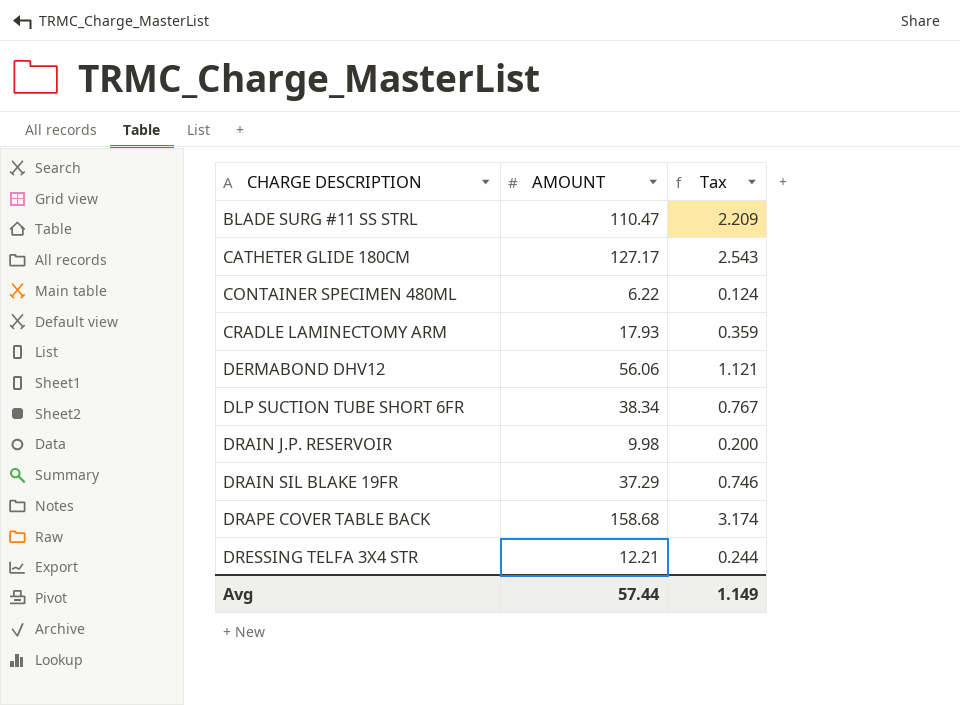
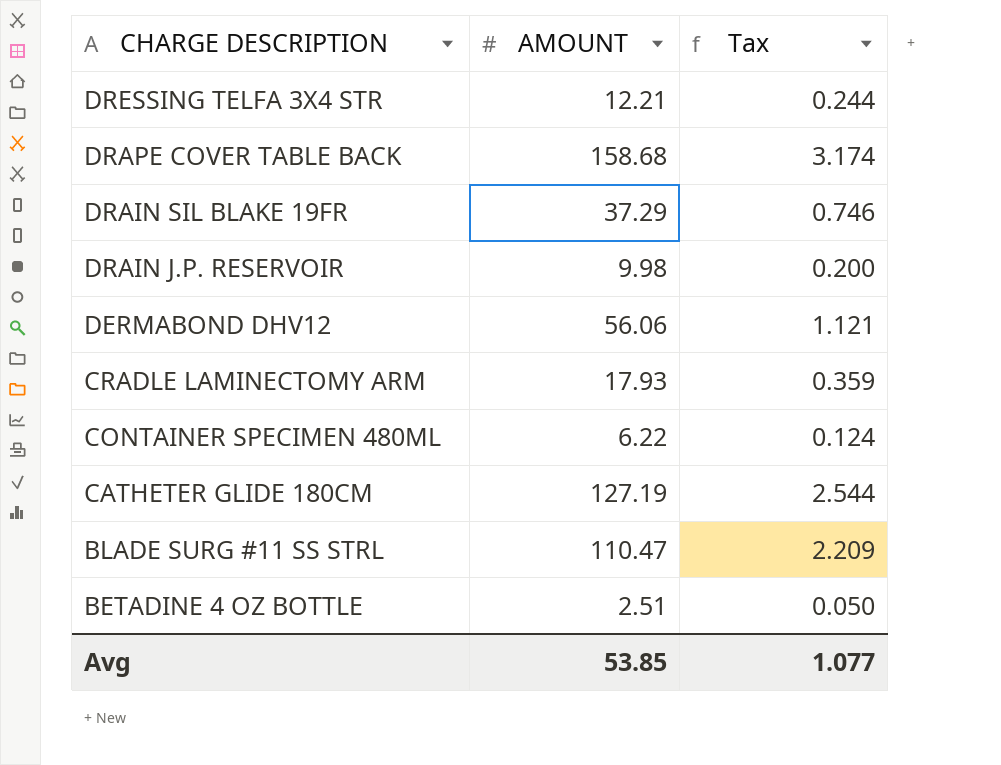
row order: CHARGE DESCRIPTION ascending -> CHARGE DESCRIPTION descending
row DLP SUCTION TUBE SHORT 6FR: 38.34 | 0.767 -> none
CATHETER GLIDE 180CM | AMOUNT: 127.17 -> 127.19
CATHETER GLIDE 180CM | Tax: 2.543 -> 2.544
row BETADINE 4 OZ BOTTLE: none -> 2.51 | 0.050
Avg | AMOUNT: 57.44 -> 53.85
Avg | Tax: 1.149 -> 1.077

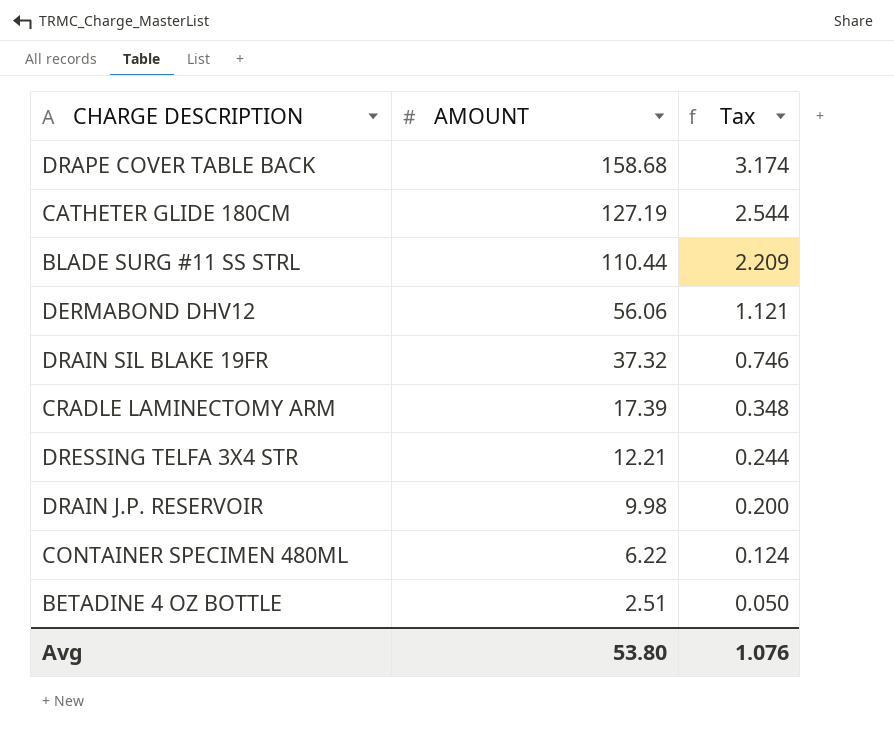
row order: CHARGE DESCRIPTION descending -> AMOUNT descending
BLADE SURG #11 SS STRL | AMOUNT: 110.47 -> 110.44
DRAIN SIL BLAKE 19FR | AMOUNT: 37.29 -> 37.32
CRADLE LAMINECTOMY ARM | AMOUNT: 17.93 -> 17.39
CRADLE LAMINECTOMY ARM | Tax: 0.359 -> 0.348
Avg | AMOUNT: 53.85 -> 53.80
Avg | Tax: 1.077 -> 1.076

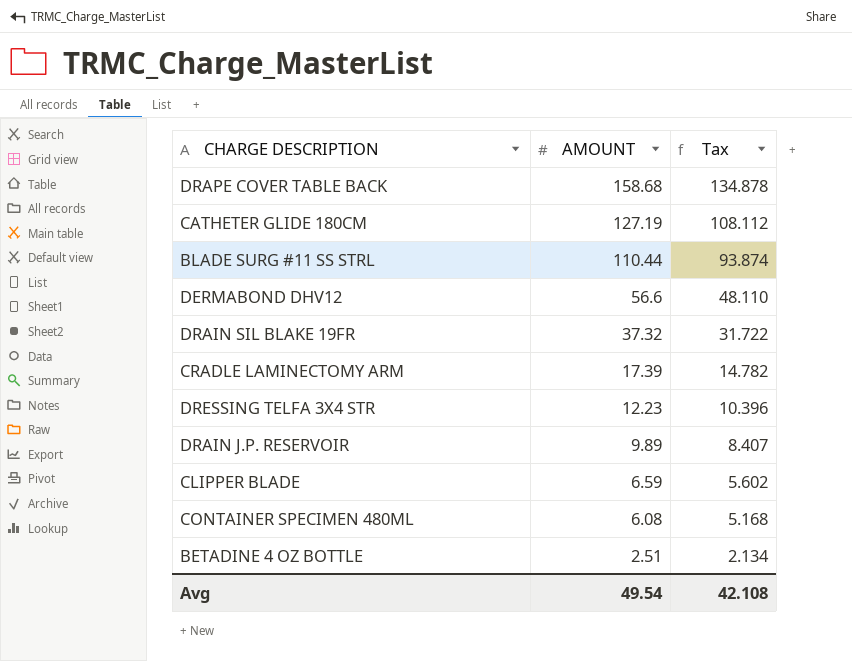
column Tax | formula: [AMOUNT] * 0.02 -> [AMOUNT] * 0.85
DERMABOND DHV12 | AMOUNT: 56.06 -> 56.6
DRESSING TELFA 3X4 STR | AMOUNT: 12.21 -> 12.23
DRAIN J.P. RESERVOIR | AMOUNT: 9.98 -> 9.89
row CLIPPER BLADE: none -> 6.59 | 5.602
CONTAINER SPECIMEN 480ML | AMOUNT: 6.22 -> 6.08
Avg | AMOUNT: 53.80 -> 49.54
Avg | Tax: 1.076 -> 42.108

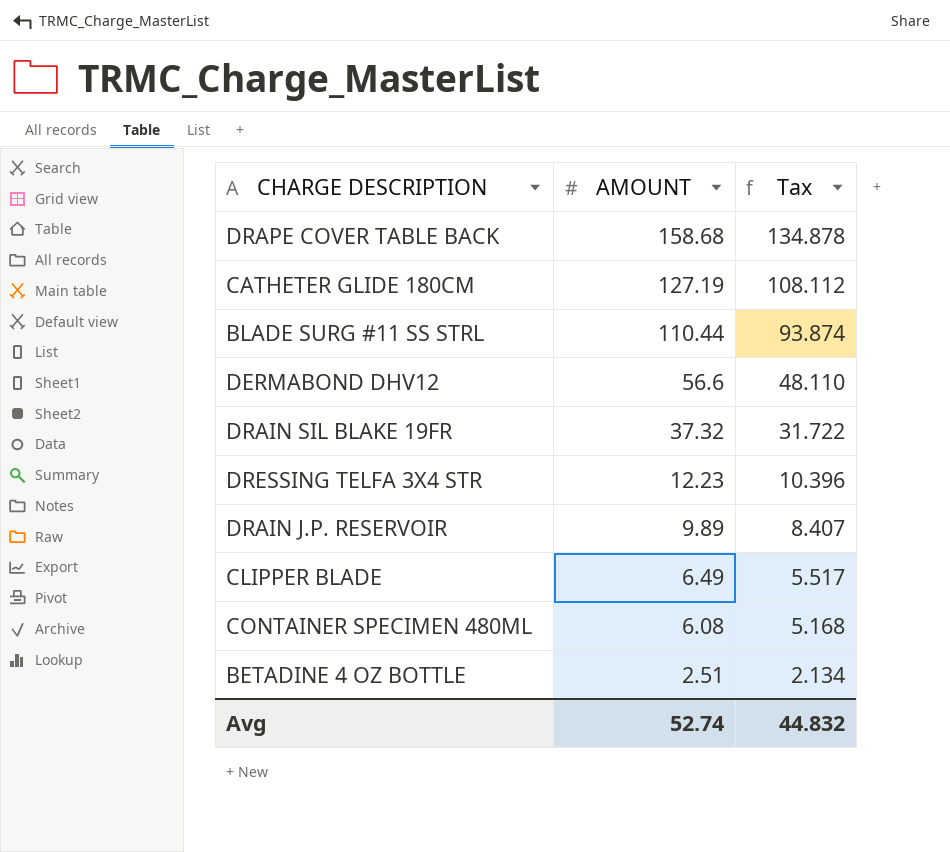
row CRADLE LAMINECTOMY ARM: 17.39 | 14.782 -> none
CLIPPER BLADE | AMOUNT: 6.59 -> 6.49
CLIPPER BLADE | Tax: 5.602 -> 5.517
Avg | AMOUNT: 49.54 -> 52.74
Avg | Tax: 42.108 -> 44.832

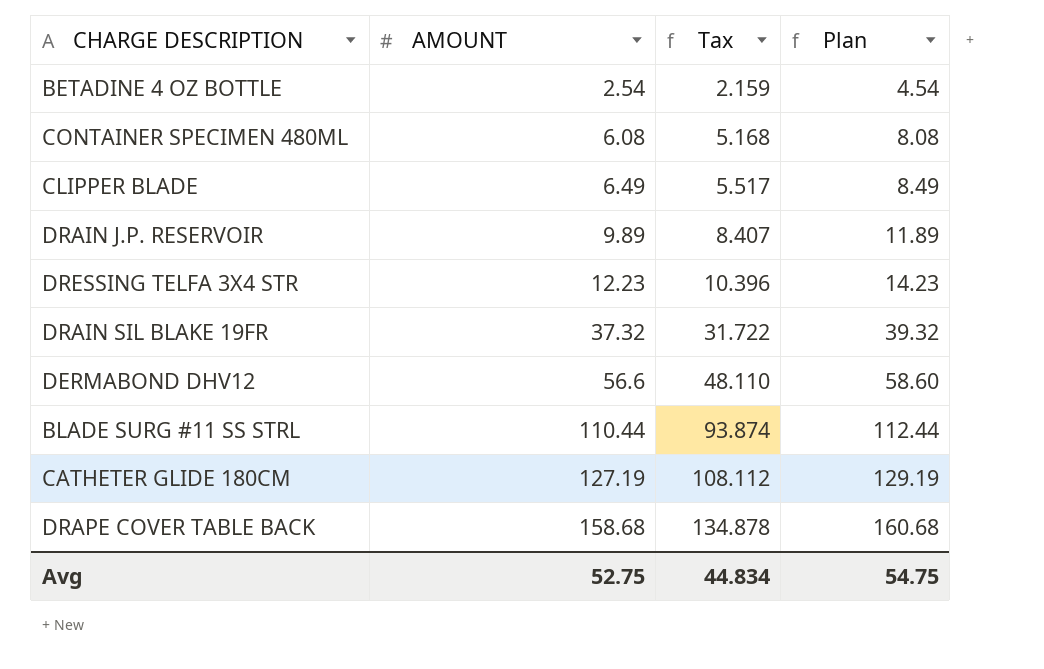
row order: AMOUNT descending -> AMOUNT ascending
column Plan | formula: none -> [AMOUNT] + 2
BETADINE 4 OZ BOTTLE | AMOUNT: 2.51 -> 2.54
BETADINE 4 OZ BOTTLE | Tax: 2.134 -> 2.159
Avg | AMOUNT: 52.74 -> 52.75
Avg | Tax: 44.832 -> 44.834

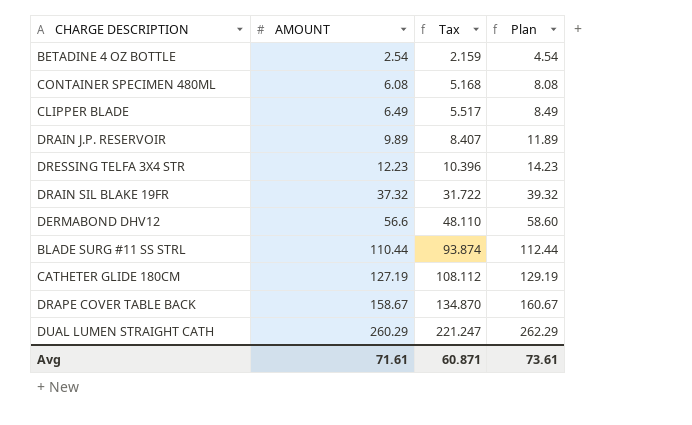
DRAPE COVER TABLE BACK | AMOUNT: 158.68 -> 158.67
DRAPE COVER TABLE BACK | Tax: 134.878 -> 134.870
DRAPE COVER TABLE BACK | Plan: 160.68 -> 160.67
row DUAL LUMEN STRAIGHT CATH: none -> 260.29 | 221.247 | 262.29
Avg | AMOUNT: 52.75 -> 71.61
Avg | Tax: 44.834 -> 60.871
Avg | Plan: 54.75 -> 73.61

